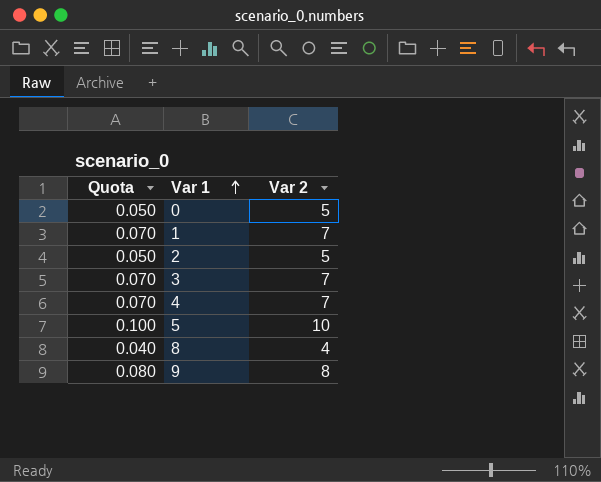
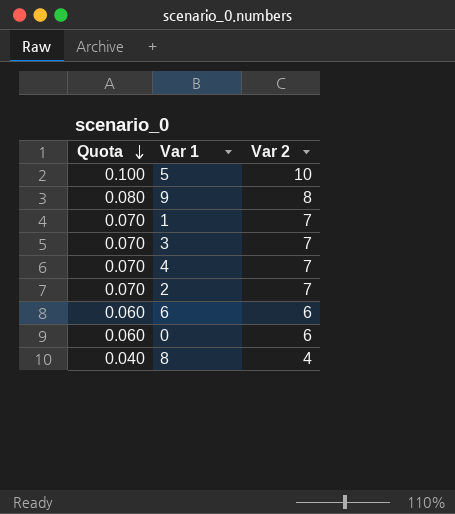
row order: Var 1 ascending -> Quota descending
2 | Quota: 0.050 -> 0.070
2 | Var 2: 5 -> 7
row 6: none -> 0.060 | 6
0 | Quota: 0.050 -> 0.060
0 | Var 2: 5 -> 6

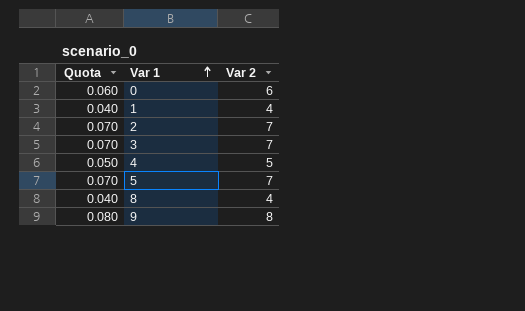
row order: Quota descending -> Var 1 ascending
row 6: 0.060 | 6 -> none
1 | Quota: 0.070 -> 0.040
1 | Var 2: 7 -> 4
4 | Quota: 0.070 -> 0.050
4 | Var 2: 7 -> 5
5 | Quota: 0.100 -> 0.070
5 | Var 2: 10 -> 7

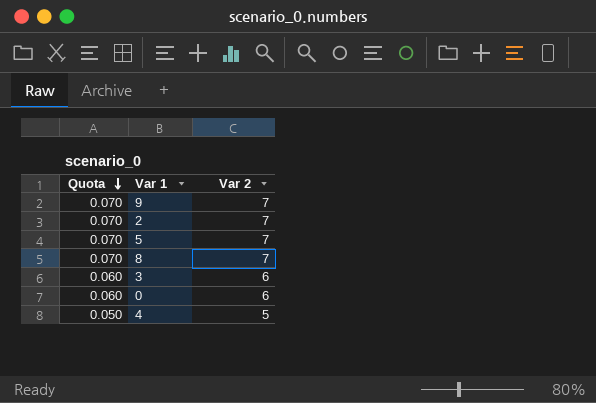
row order: Var 1 ascending -> Quota descending
row 1: 0.040 | 4 -> none
9 | Quota: 0.080 -> 0.070
9 | Var 2: 8 -> 7
8 | Quota: 0.040 -> 0.070
8 | Var 2: 4 -> 7
3 | Quota: 0.070 -> 0.060
3 | Var 2: 7 -> 6

